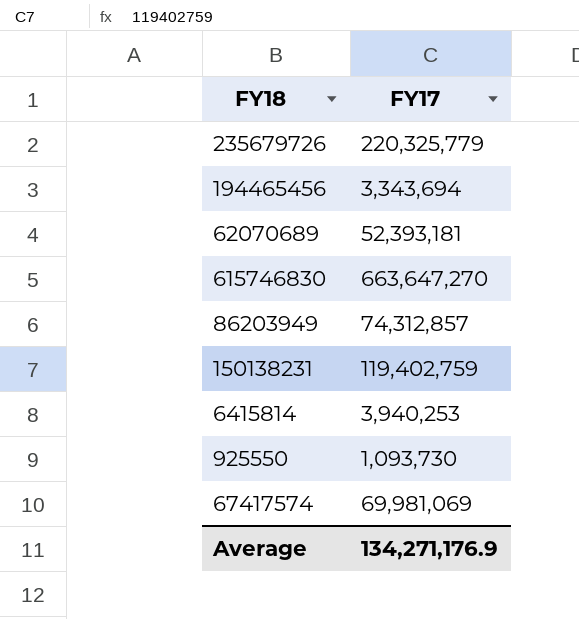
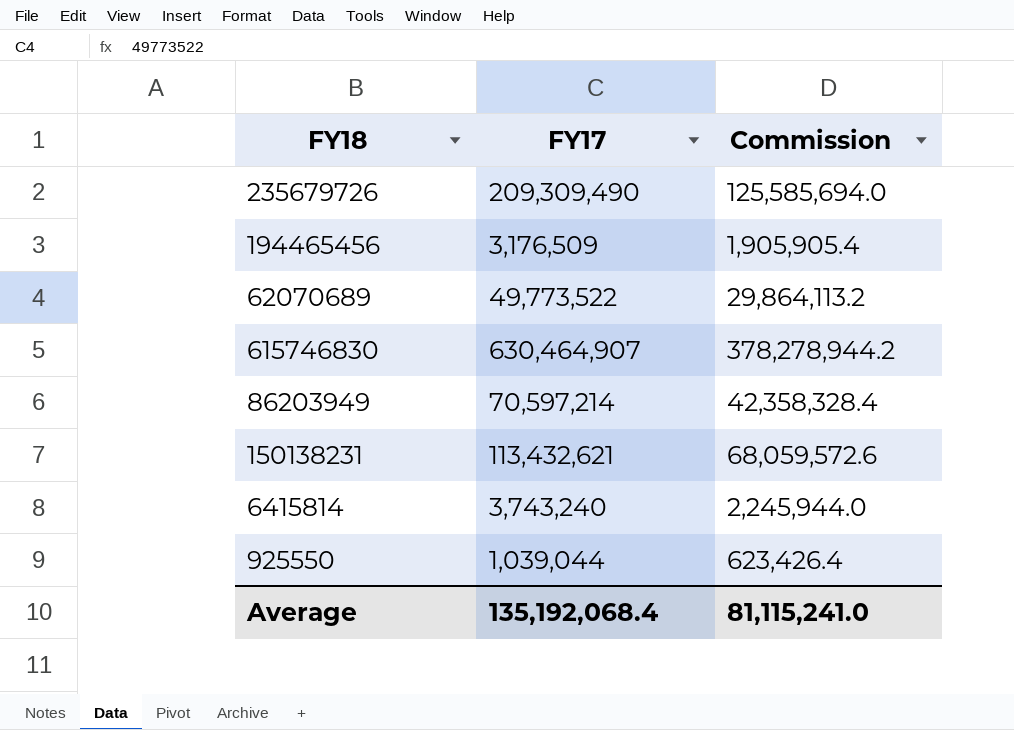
column Commission | formula: none -> [FY17] * 0.6
row 67417574: 69,981,069 -> none
235679726 | FY17: 220,325,779 -> 209,309,490
194465456 | FY17: 3,343,694 -> 3,176,509
62070689 | FY17: 52,393,181 -> 49,773,522
615746830 | FY17: 663,647,270 -> 630,464,907
86203949 | FY17: 74,312,857 -> 70,597,214
150138231 | FY17: 119,402,759 -> 113,432,621
6415814 | FY17: 3,940,253 -> 3,743,240
925550 | FY17: 1,093,730 -> 1,039,044
Average | FY17: 134,271,176.9 -> 135,192,068.4

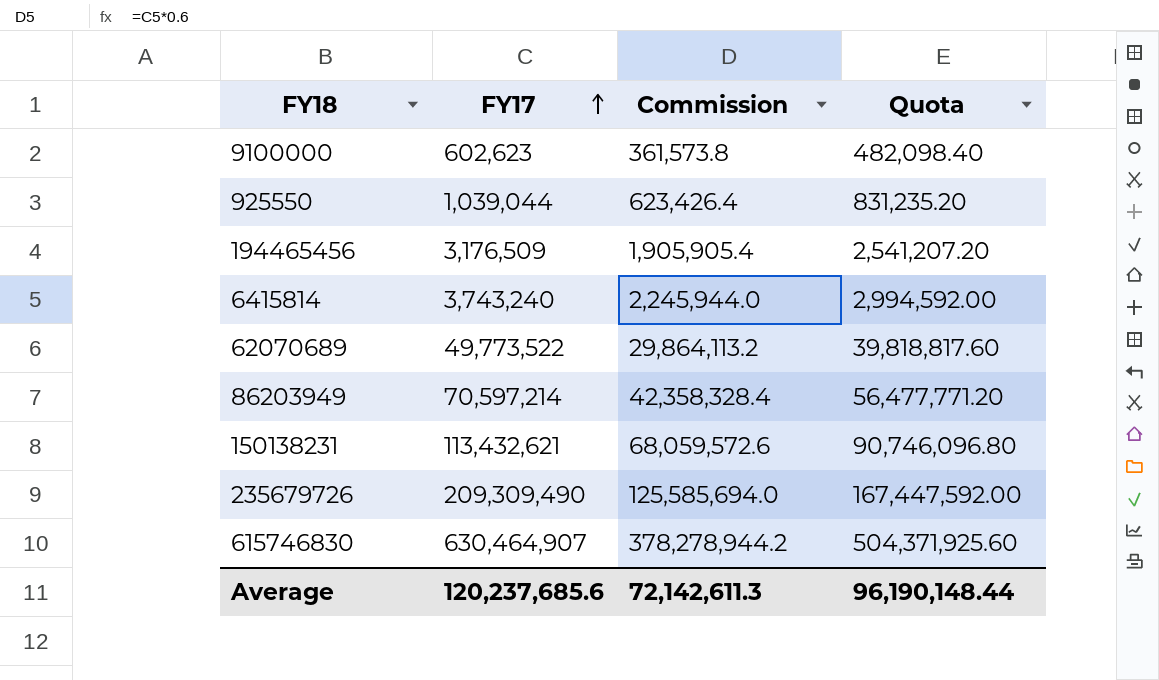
row order: none -> FY17 ascending
column Quota | formula: none -> [FY17] * 0.8
row 9100000: none -> 602,623 | 361,573.8 | 482,098.40
Average | FY17: 135,192,068.4 -> 120,237,685.6
Average | Commission: 81,115,241.0 -> 72,142,611.3

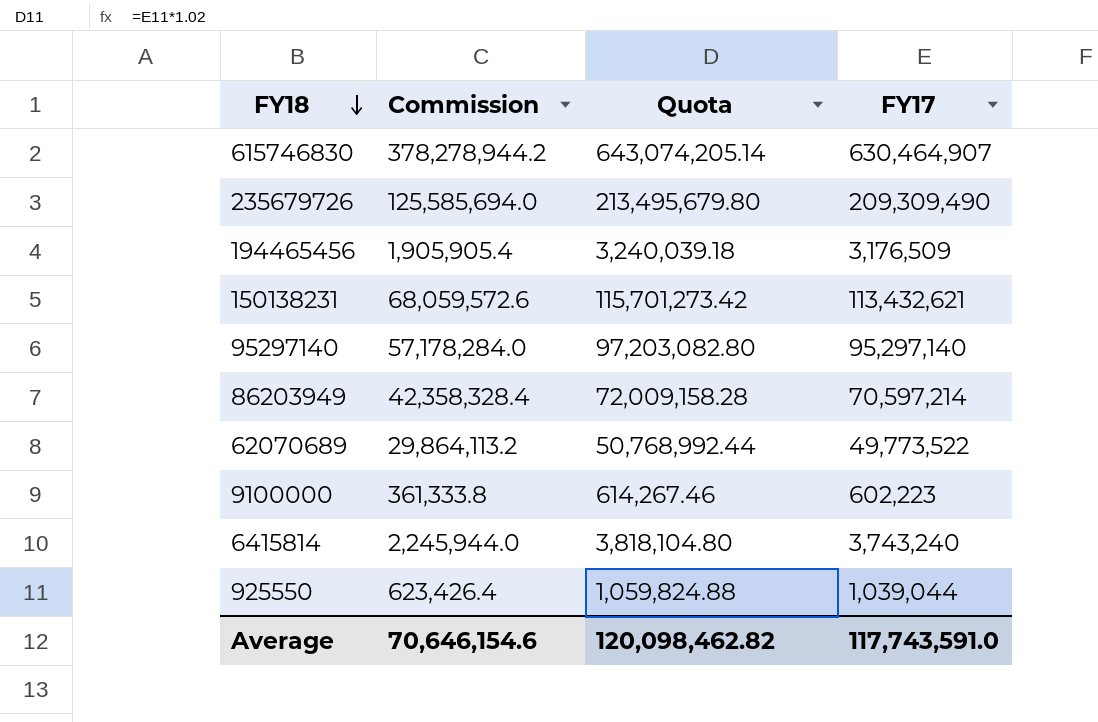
row order: FY17 ascending -> FY18 descending
column Quota | formula: [FY17] * 0.8 -> [FY17] * 1.02
column FY17 | position: 2 -> 4
row 95297140: none -> 57,178,284.0 | 97,203,082.80 | 95,297,140
9100000 | Commission: 361,573.8 -> 361,333.8
9100000 | FY17: 602,623 -> 602,223
Average | Commission: 72,142,611.3 -> 70,646,154.6
Average | Quota: 96,190,148.44 -> 120,098,462.82
Average | FY17: 120,237,685.6 -> 117,743,591.0

